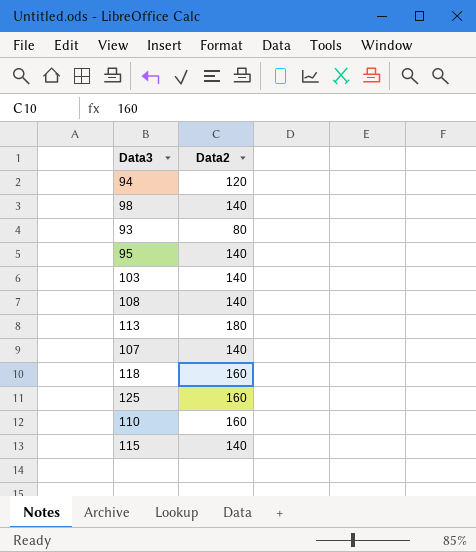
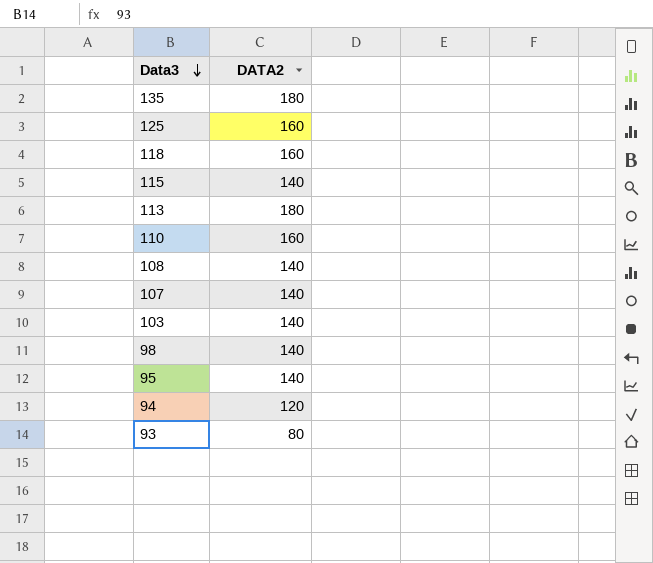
row order: none -> Data3 descending
column name: Data2 -> DATA2
row 135: none -> 180

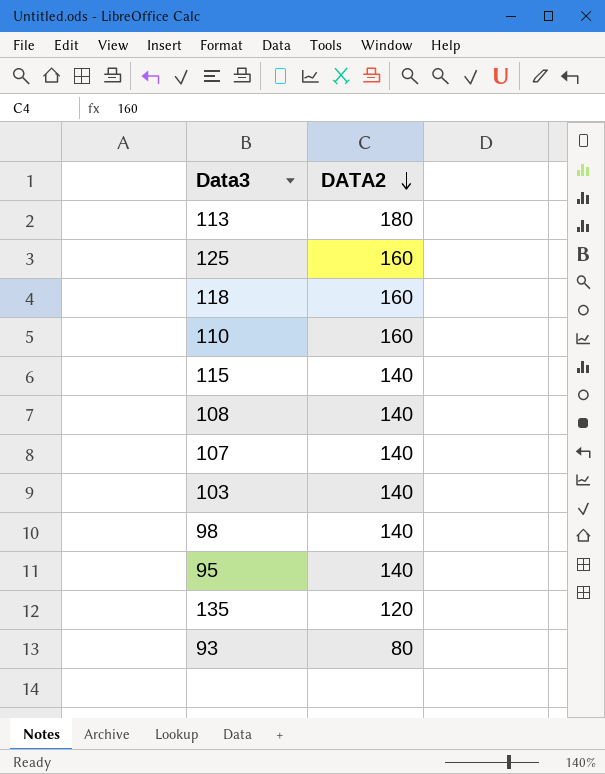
row order: Data3 descending -> DATA2 descending
row 94: 120 -> none
135 | DATA2: 180 -> 120

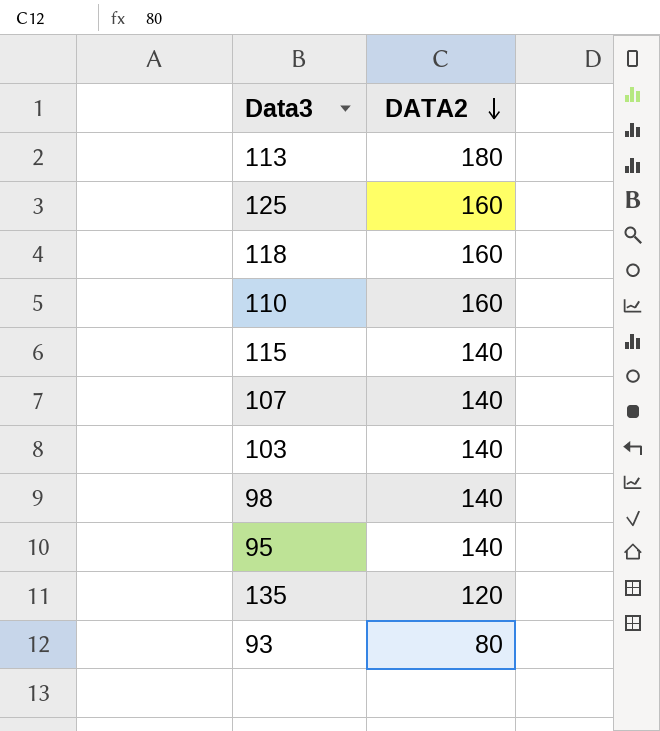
row 108: 140 -> none

